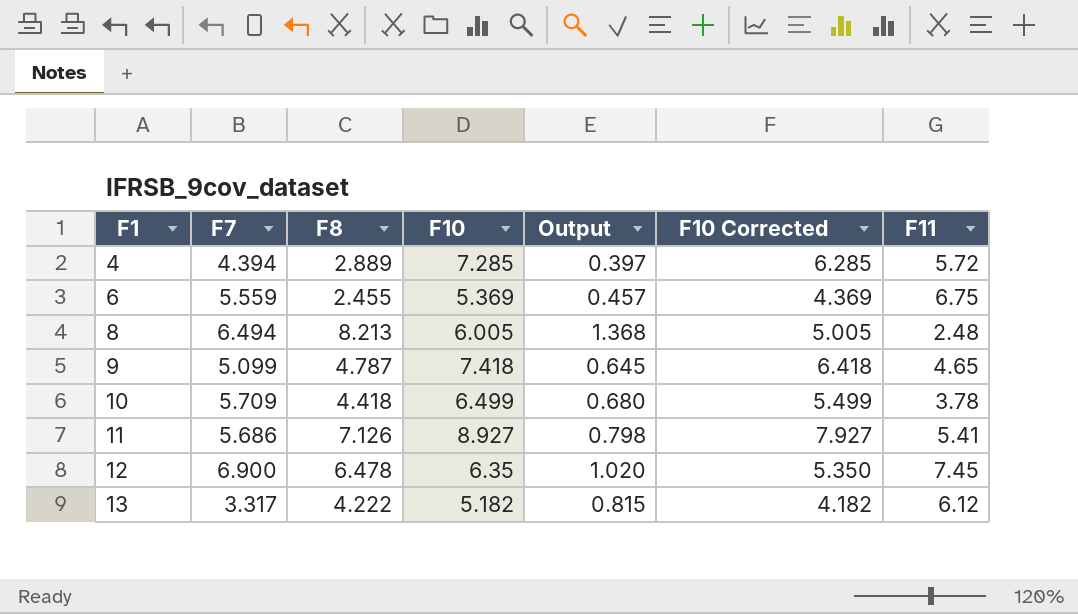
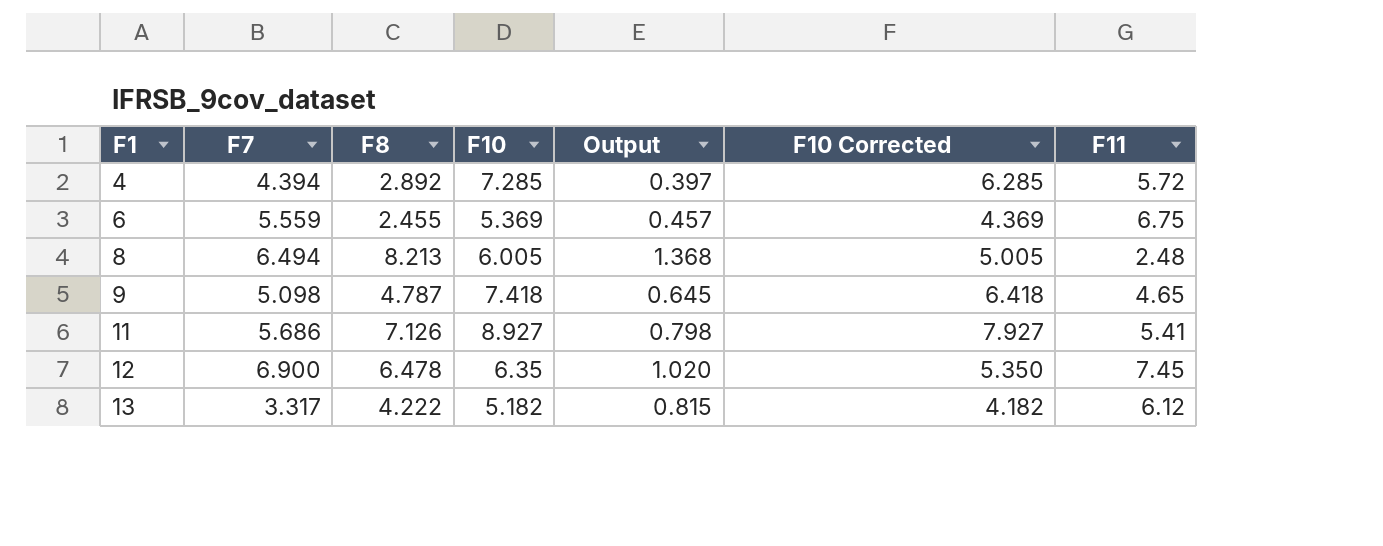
row 10: 5.709 | 4.418 | 6.499 | 0.680 | 5.499 | 3.78 -> none
4 | F8: 2.889 -> 2.892
9 | F7: 5.099 -> 5.098

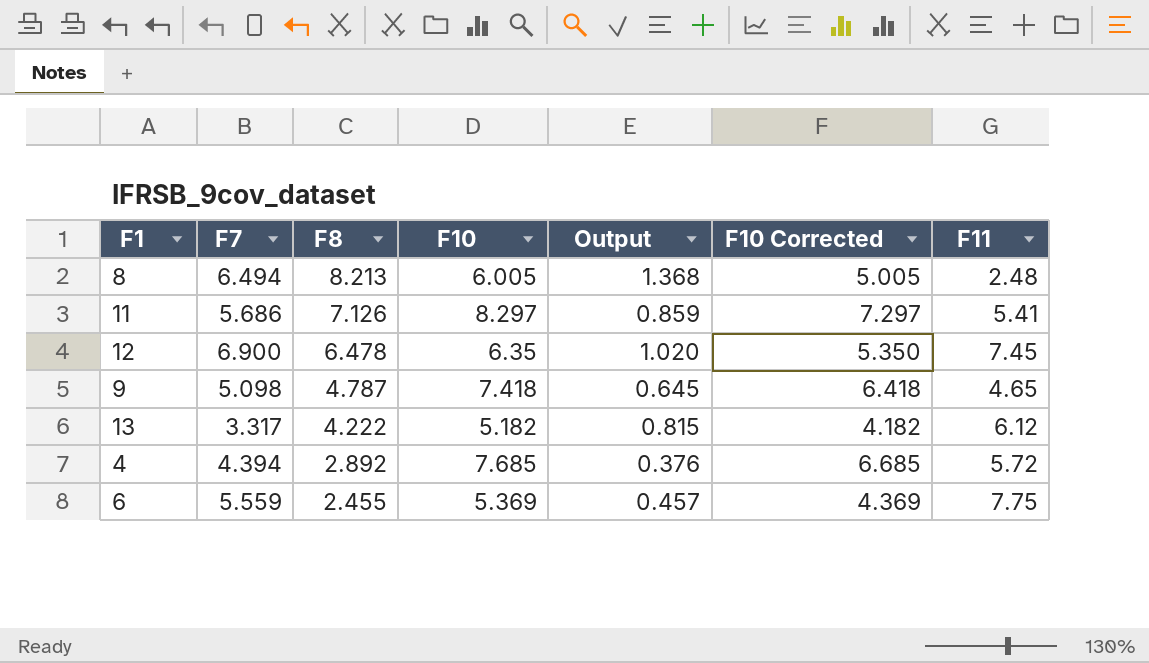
row order: F1 ascending -> F8 descending
11 | F10: 8.927 -> 8.297
11 | Output: 0.798 -> 0.859
11 | F10 Corrected: 7.927 -> 7.297
4 | F10: 7.285 -> 7.685
4 | Output: 0.397 -> 0.376
4 | F10 Corrected: 6.285 -> 6.685
6 | F11: 6.75 -> 7.75

